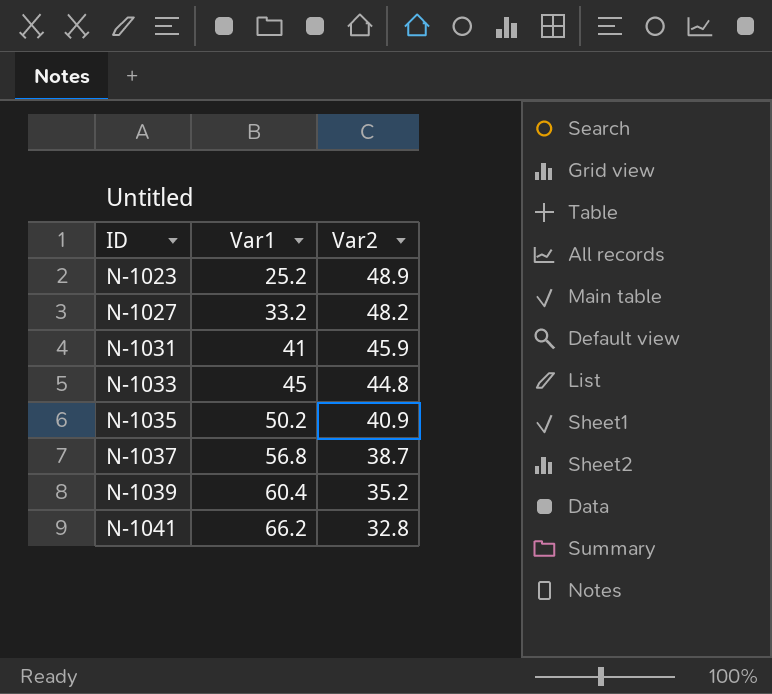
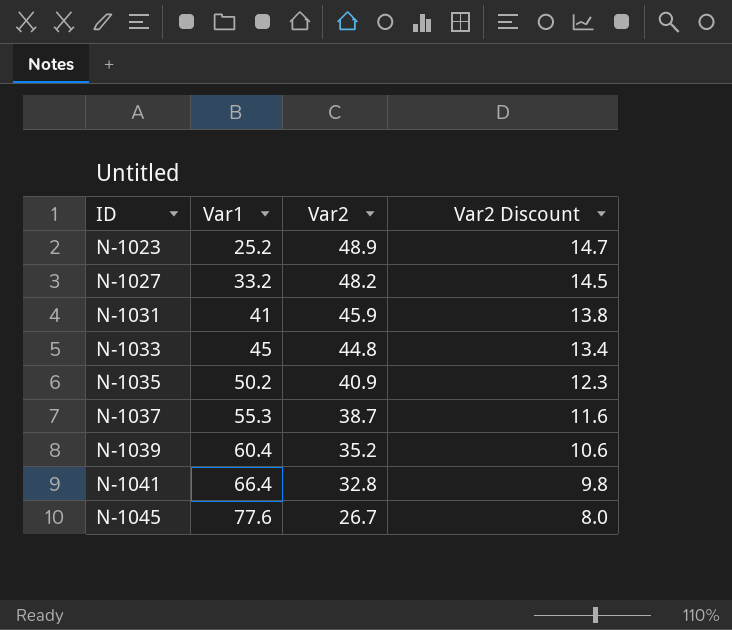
column Var2 Discount | formula: none -> [Var2] * 0.3
N-1037 | Var1: 56.8 -> 55.3
N-1041 | Var1: 66.2 -> 66.4
row N-1045: none -> 77.6 | 26.7 | 8.0

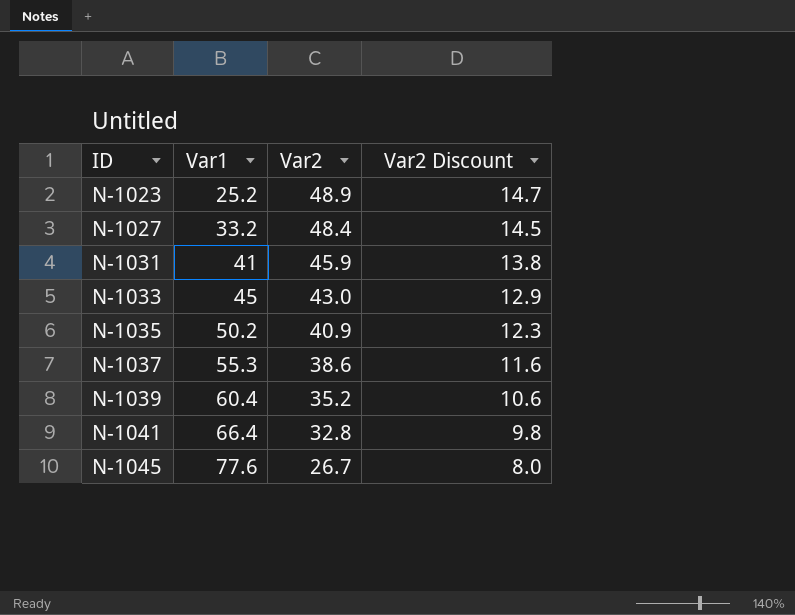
N-1027 | Var2: 48.2 -> 48.4
N-1033 | Var2: 44.8 -> 43.0
N-1033 | Var2 Discount: 13.4 -> 12.9
N-1037 | Var2: 38.7 -> 38.6

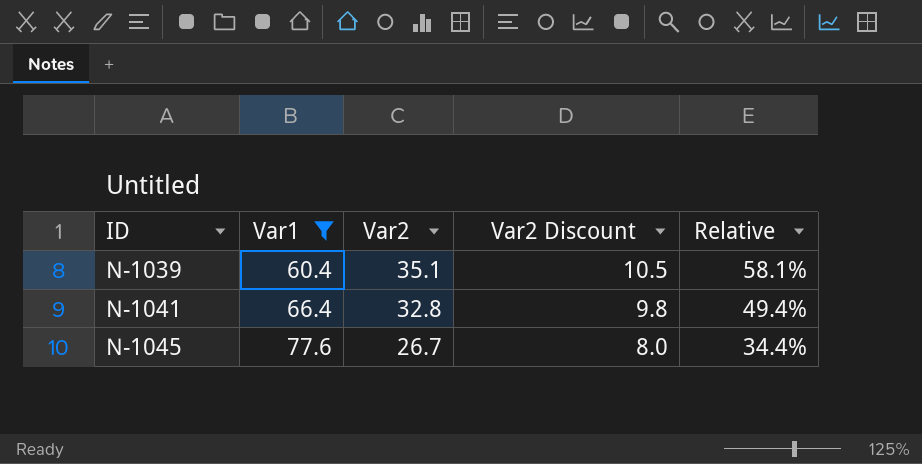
filter: none -> Var1 >= 60.4
column Relative | formula: none -> [Var2] / [Var1]
N-1039 | Var2: 35.2 -> 35.1
N-1039 | Var2 Discount: 10.6 -> 10.5

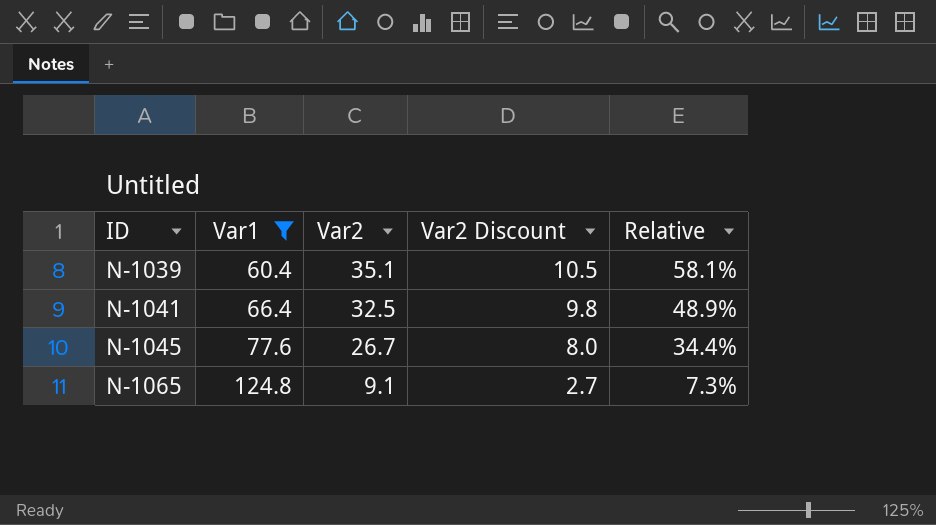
N-1041 | Var2: 32.8 -> 32.5
N-1041 | Relative: 49.4% -> 48.9%
row N-1065: none -> 124.8 | 9.1 | 2.7 | 7.3%

